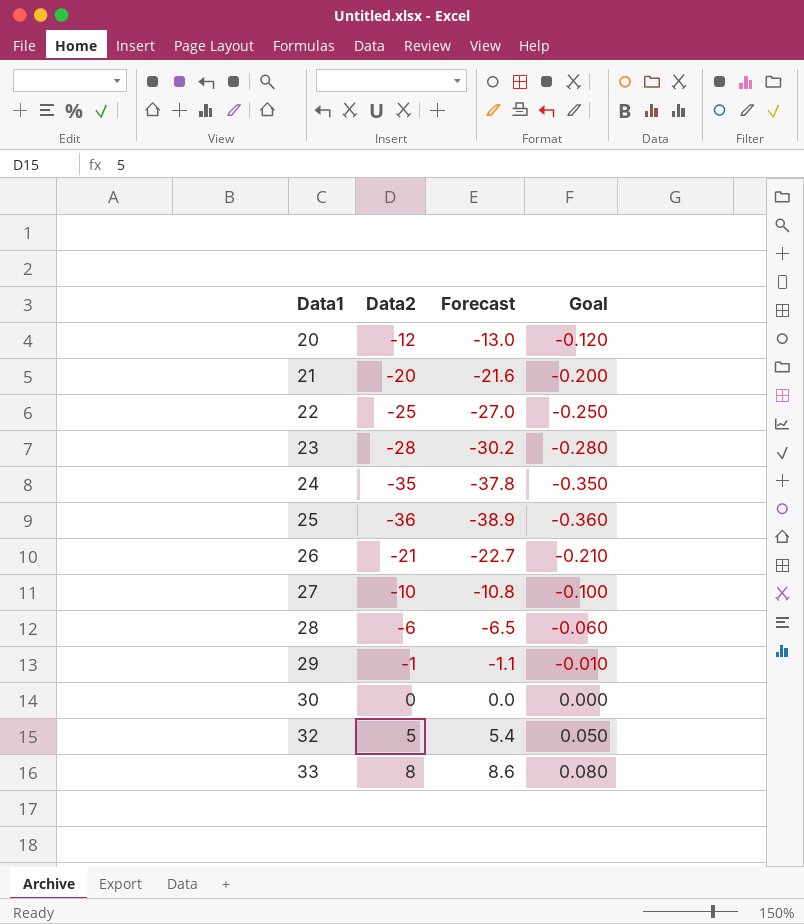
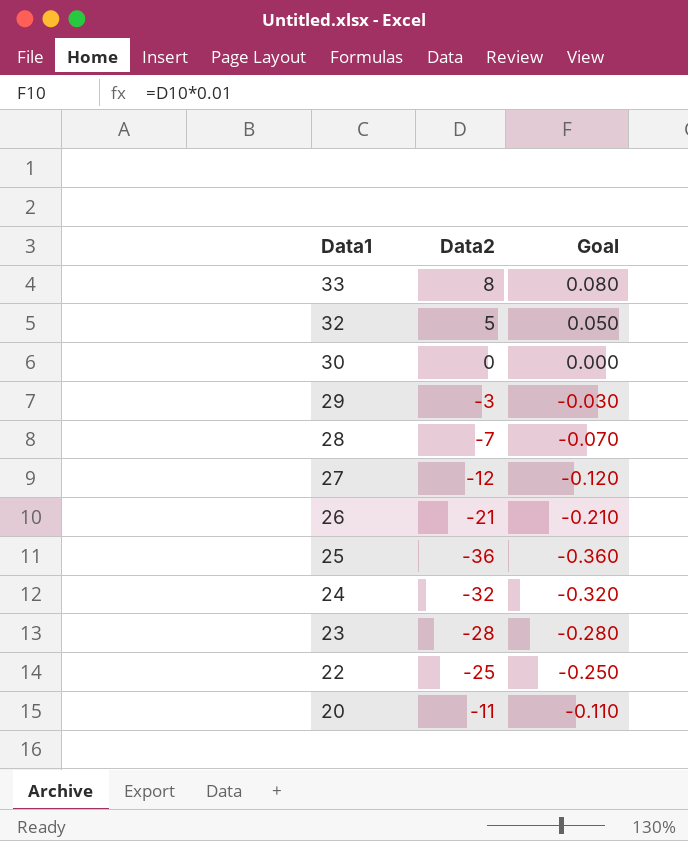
row order: Data1 ascending -> Data1 descending
column Forecast | formula: [Data2] * 1.08 -> none
row 21: -20 | -21.6 | -0.200 -> none
29 | Data2: -1 -> -3
29 | Goal: -0.010 -> -0.030
28 | Data2: -6 -> -7
28 | Goal: -0.060 -> -0.070
27 | Data2: -10 -> -12
27 | Goal: -0.100 -> -0.120
24 | Data2: -35 -> -32
24 | Goal: -0.350 -> -0.320
20 | Data2: -12 -> -11
20 | Goal: -0.120 -> -0.110

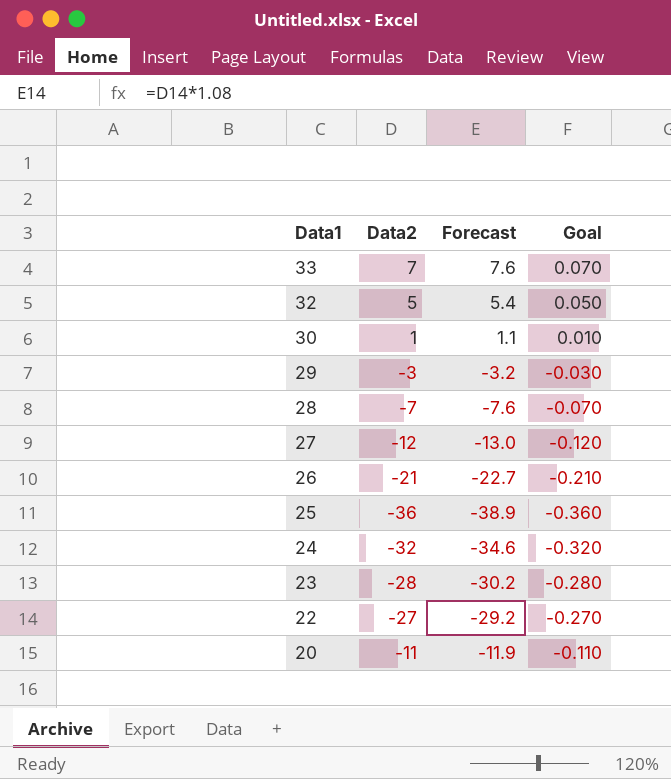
column Forecast | formula: none -> [Data2] * 1.08
33 | Data2: 8 -> 7
33 | Goal: 0.080 -> 0.070
30 | Data2: 0 -> 1
30 | Goal: 0.000 -> 0.010
22 | Data2: -25 -> -27
22 | Goal: -0.250 -> -0.270

